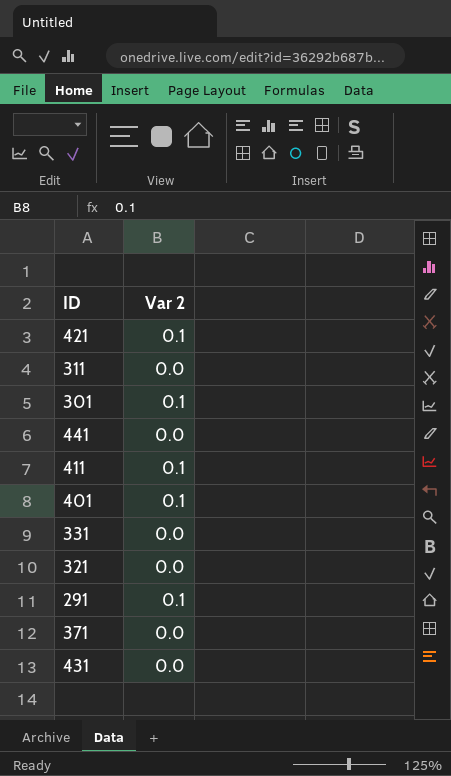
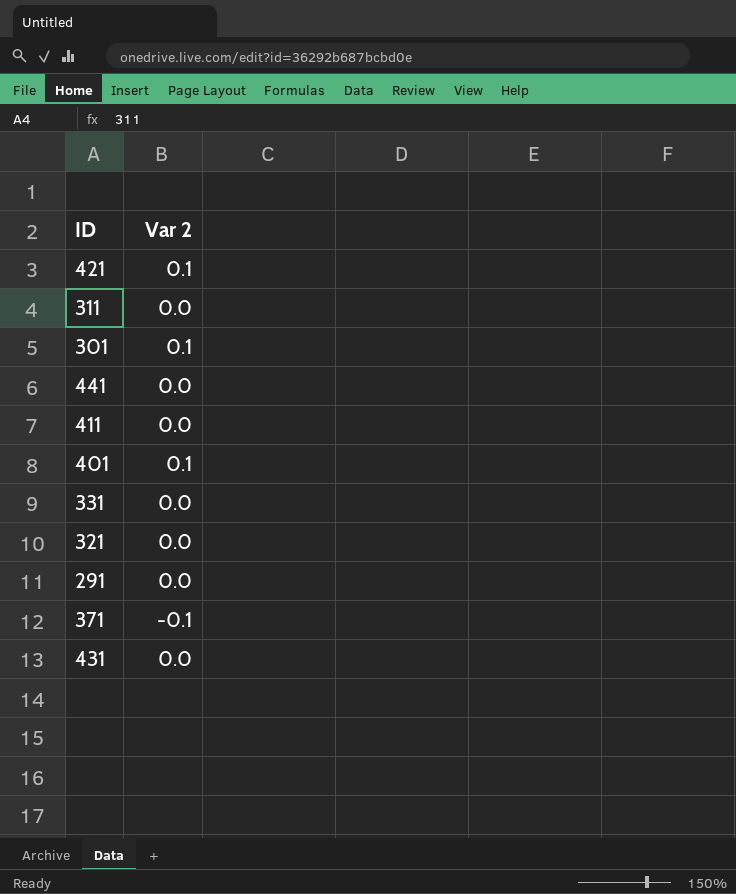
411 | Var 2: 0.1 -> 0.0
291 | Var 2: 0.1 -> 0.0
371 | Var 2: 0.0 -> -0.1

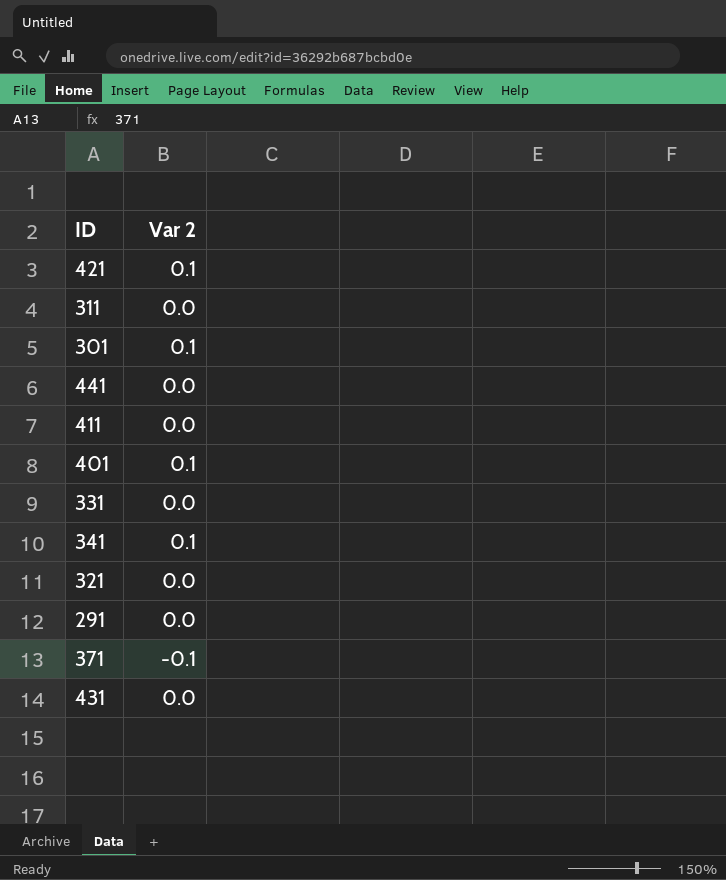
row 341: none -> 0.1

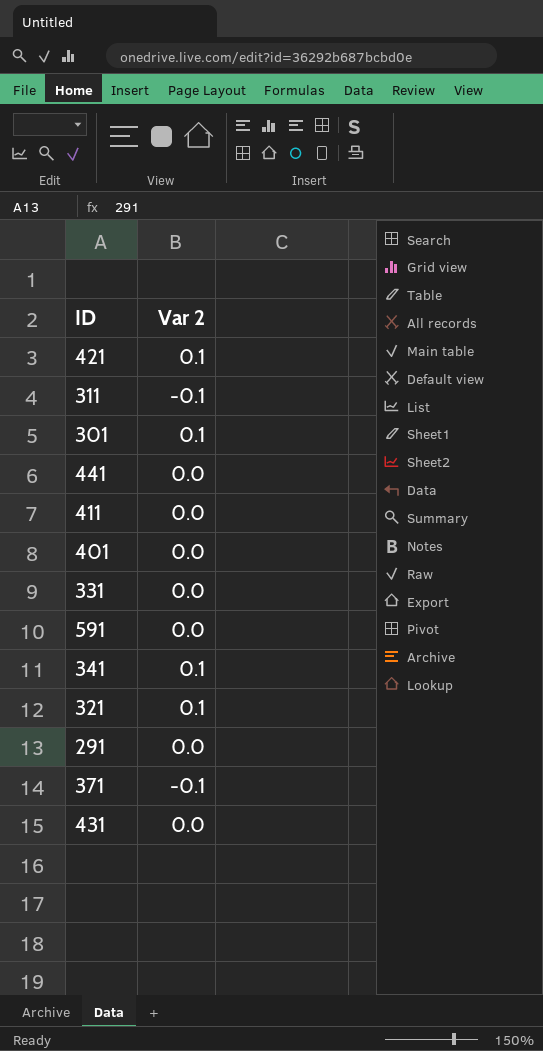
311 | Var 2: 0.0 -> -0.1
401 | Var 2: 0.1 -> 0.0
row 591: none -> 0.0
321 | Var 2: 0.0 -> 0.1

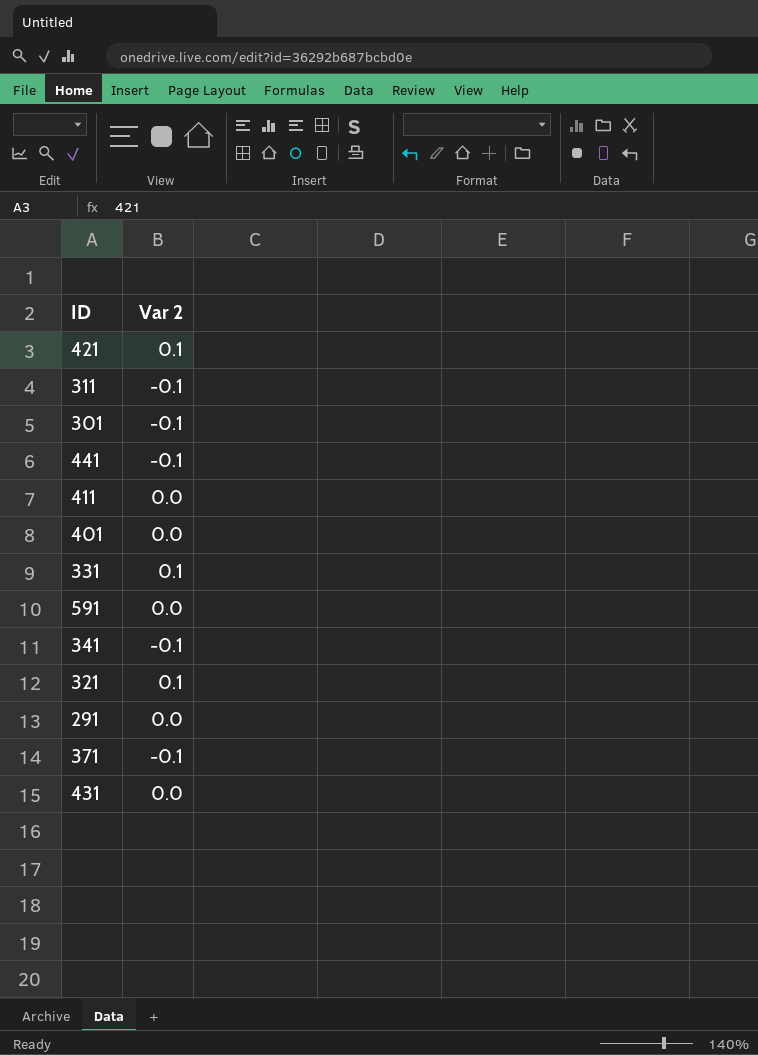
301 | Var 2: 0.1 -> -0.1
441 | Var 2: 0.0 -> -0.1
331 | Var 2: 0.0 -> 0.1
341 | Var 2: 0.1 -> -0.1

